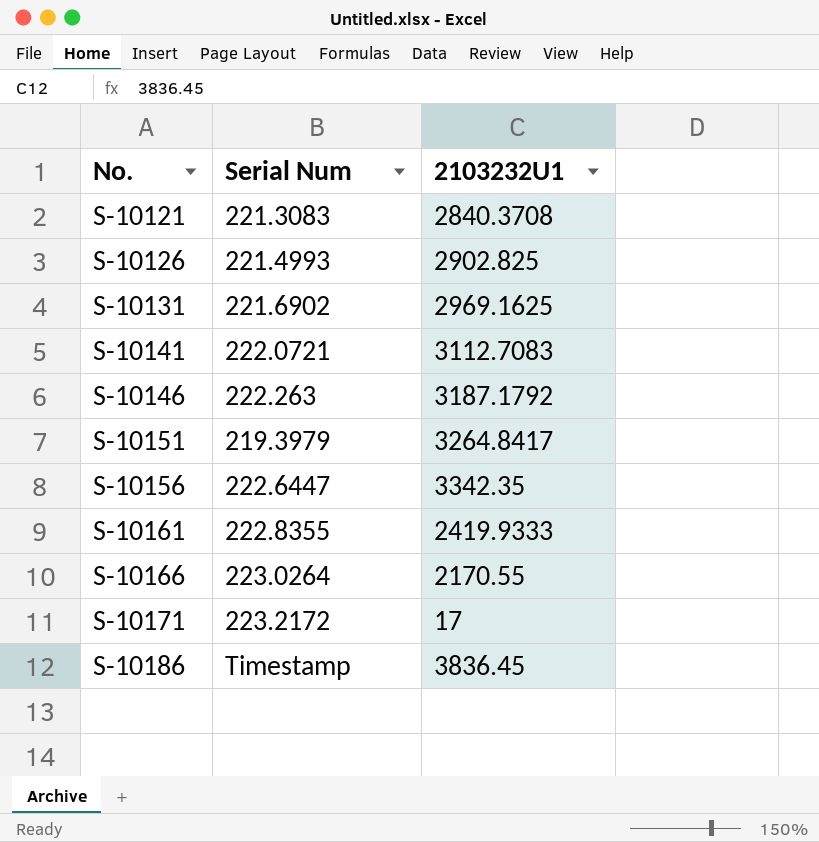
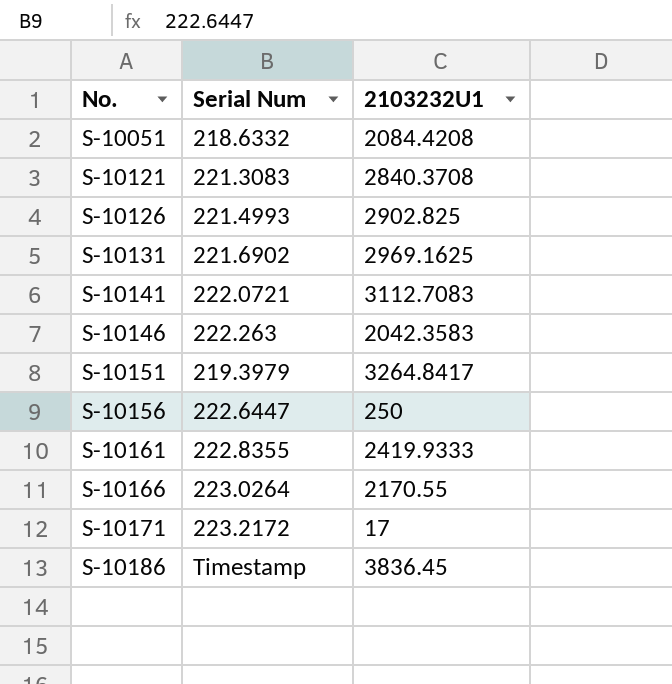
row S-10051: none -> 218.6332 | 2084.4208
S-10146 | 2103232U1: 3187.1792 -> 2042.3583
S-10156 | 2103232U1: 3342.35 -> 250

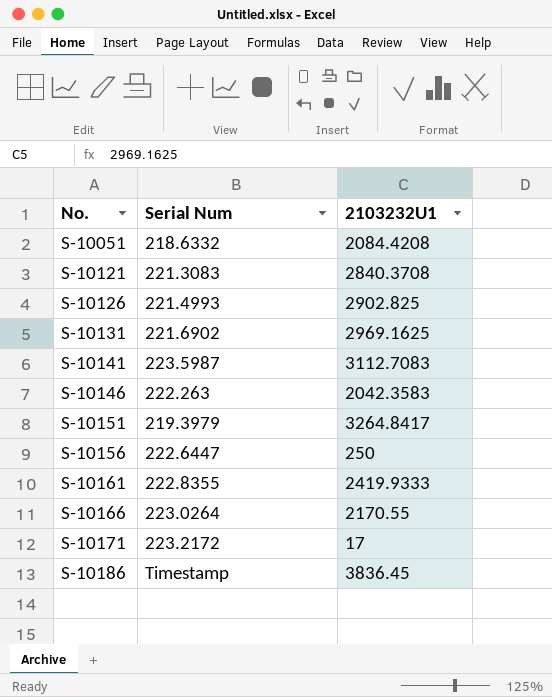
S-10141 | Serial Num: 222.0721 -> 223.5987

